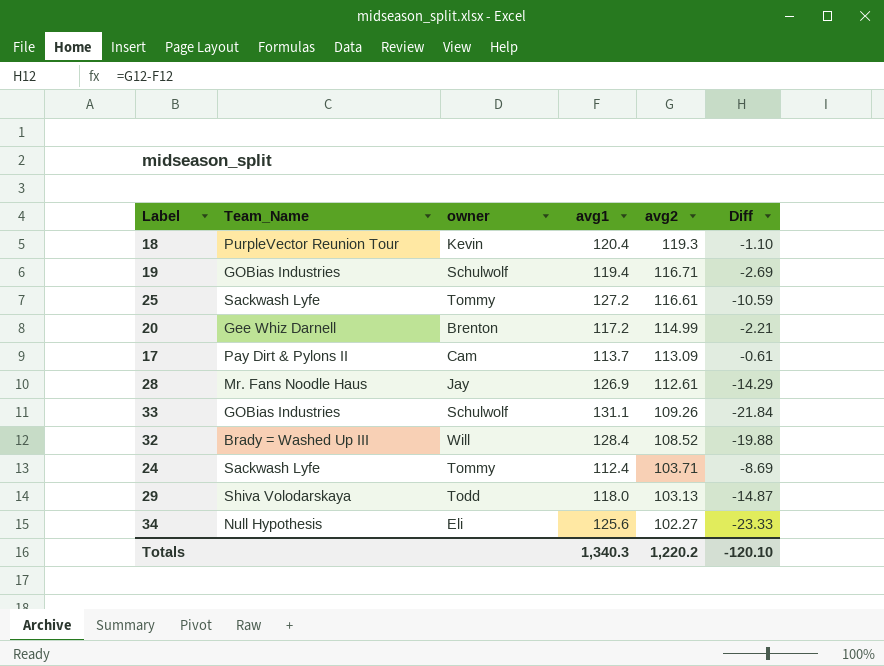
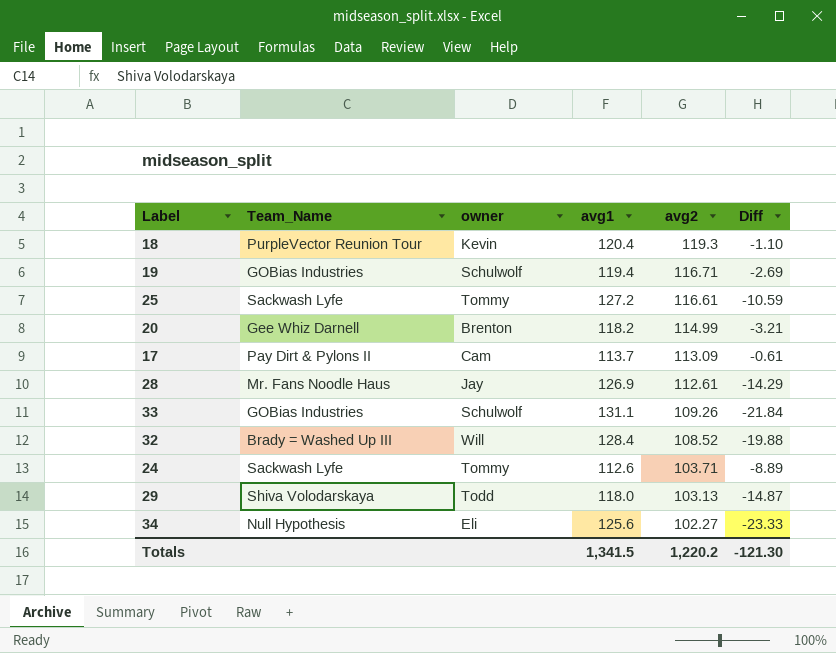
20 | avg1: 117.2 -> 118.2
20 | Diff: -2.21 -> -3.21
24 | avg1: 112.4 -> 112.6
24 | Diff: -8.69 -> -8.89
Totals | avg1: 1,340.3 -> 1,341.5
Totals | Diff: -120.10 -> -121.30

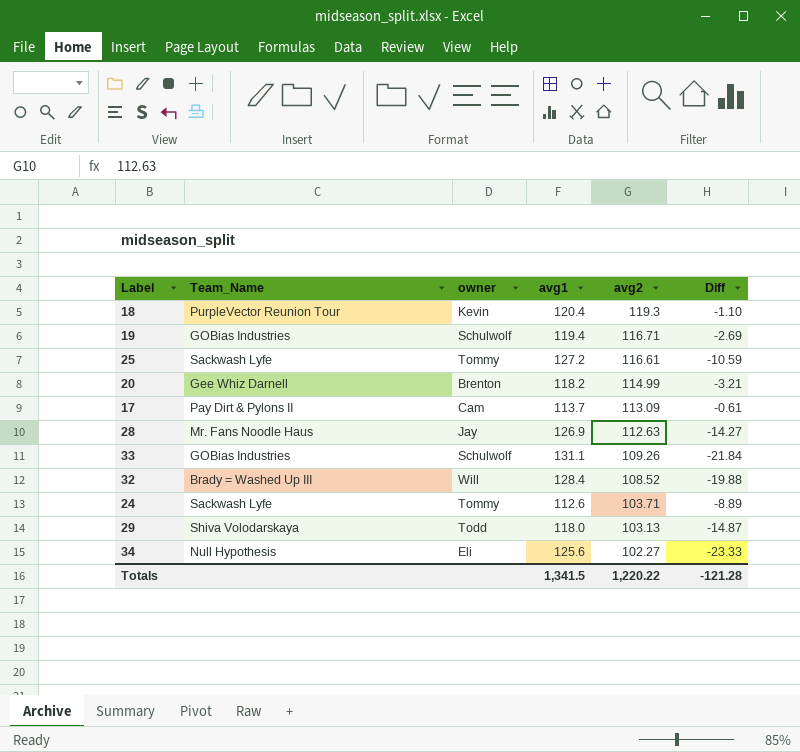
28 | avg2: 112.61 -> 112.63
28 | Diff: -14.29 -> -14.27
Totals | avg2: 1,220.2 -> 1,220.22
Totals | Diff: -121.30 -> -121.28

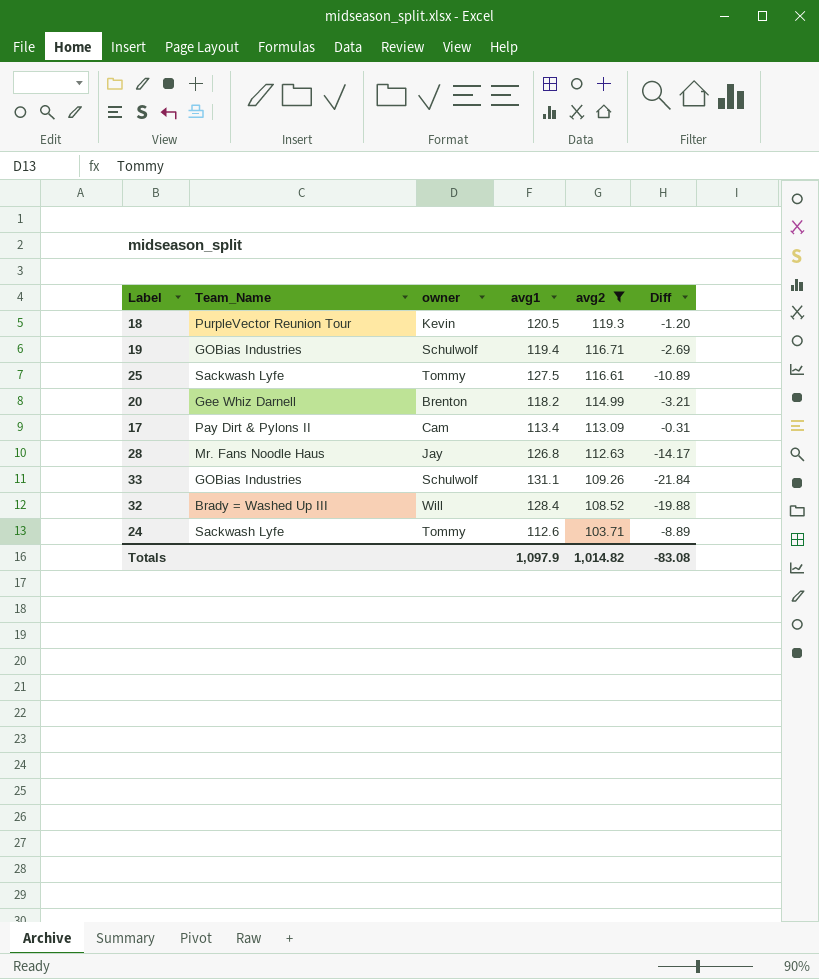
filter: none -> avg2 >= 103.71
18 | avg1: 120.4 -> 120.5
18 | Diff: -1.10 -> -1.20
25 | avg1: 127.2 -> 127.5
25 | Diff: -10.59 -> -10.89
17 | avg1: 113.7 -> 113.4
17 | Diff: -0.61 -> -0.31
28 | avg1: 126.9 -> 126.8
28 | Diff: -14.27 -> -14.17
Totals | avg1: 1,341.5 -> 1,097.9
Totals | avg2: 1,220.22 -> 1,014.82
Totals | Diff: -121.28 -> -83.08

